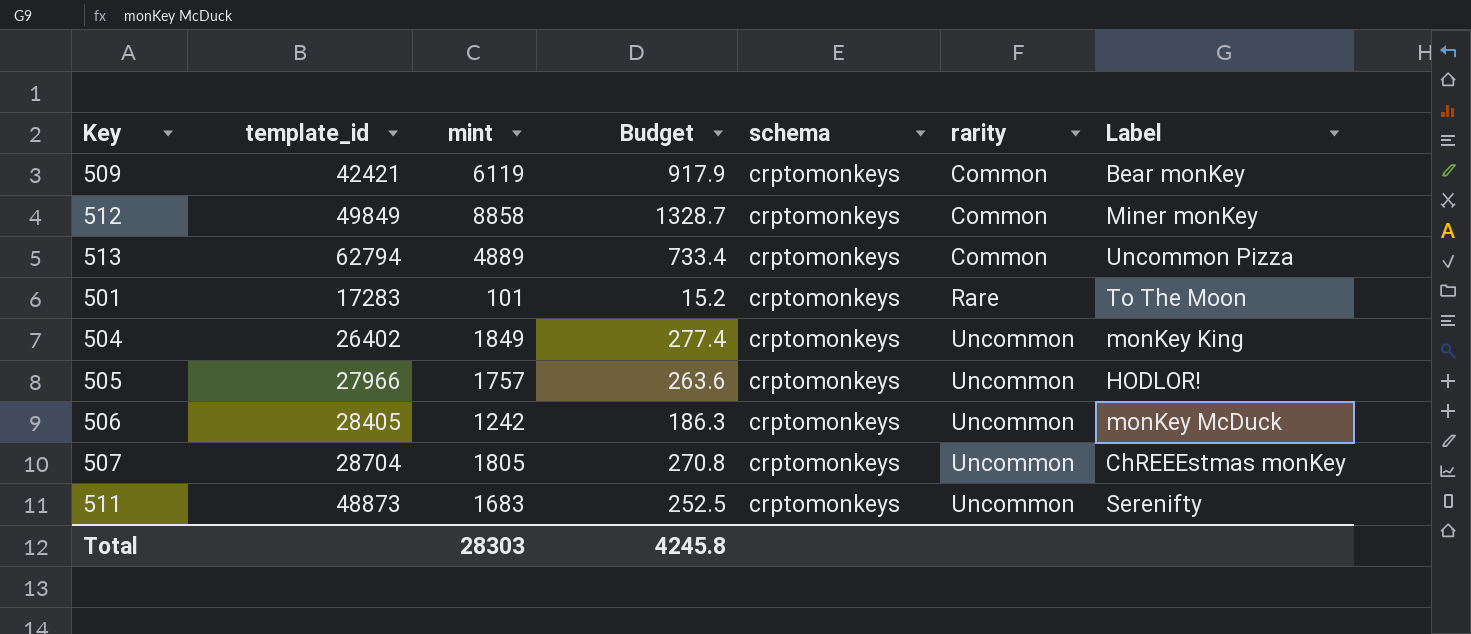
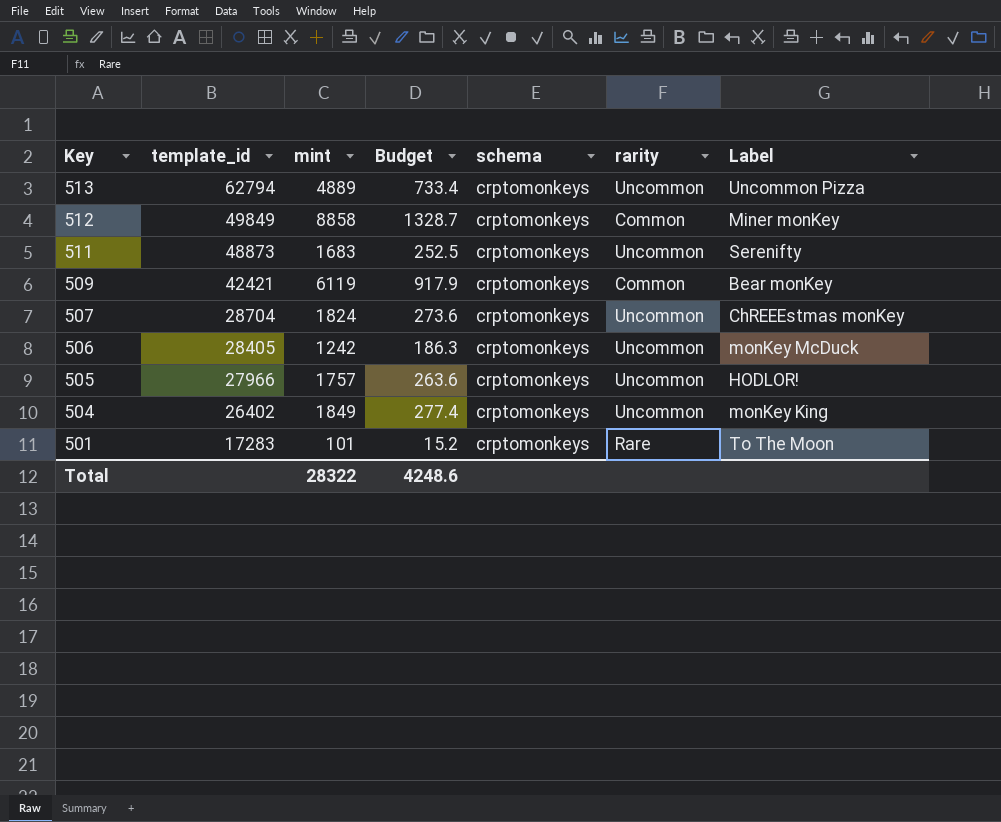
row order: rarity ascending -> Key descending
513 | rarity: Common -> Uncommon
507 | mint: 1805 -> 1824
507 | Budget: 270.8 -> 273.6
Total | mint: 28303 -> 28322
Total | Budget: 4245.8 -> 4248.6

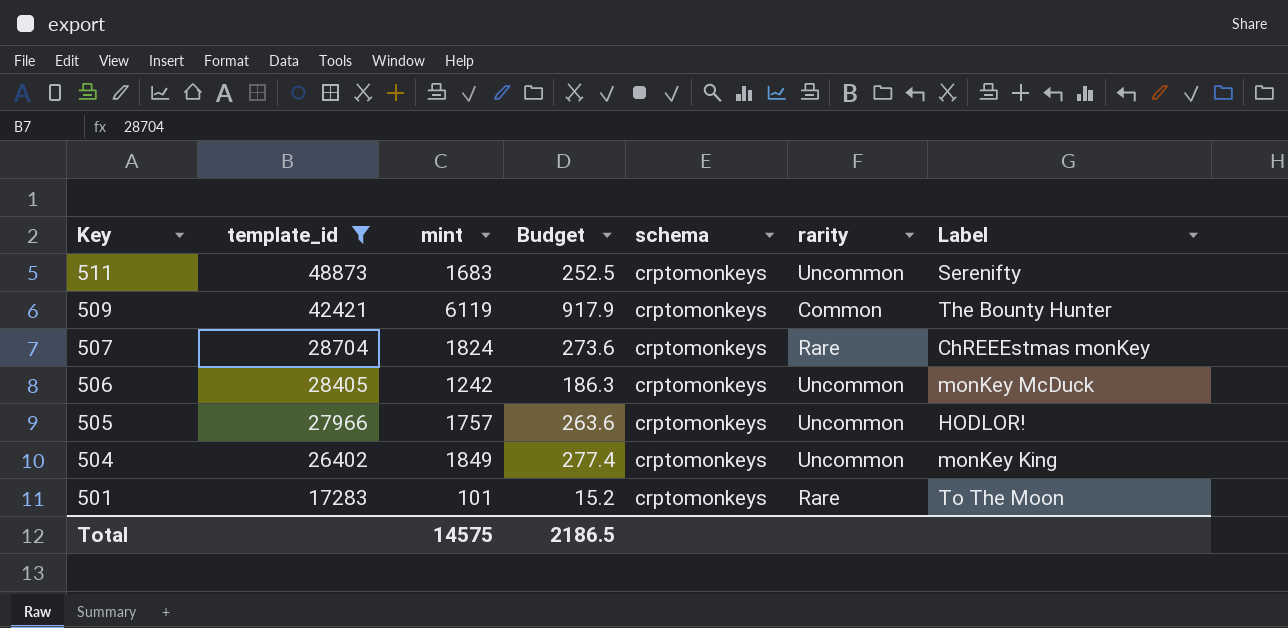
filter: none -> template_id <= 48873
509 | Label: Bear monKey -> The Bounty Hunter
507 | rarity: Uncommon -> Rare
Total | mint: 28322 -> 14575
Total | Budget: 4248.6 -> 2186.5

